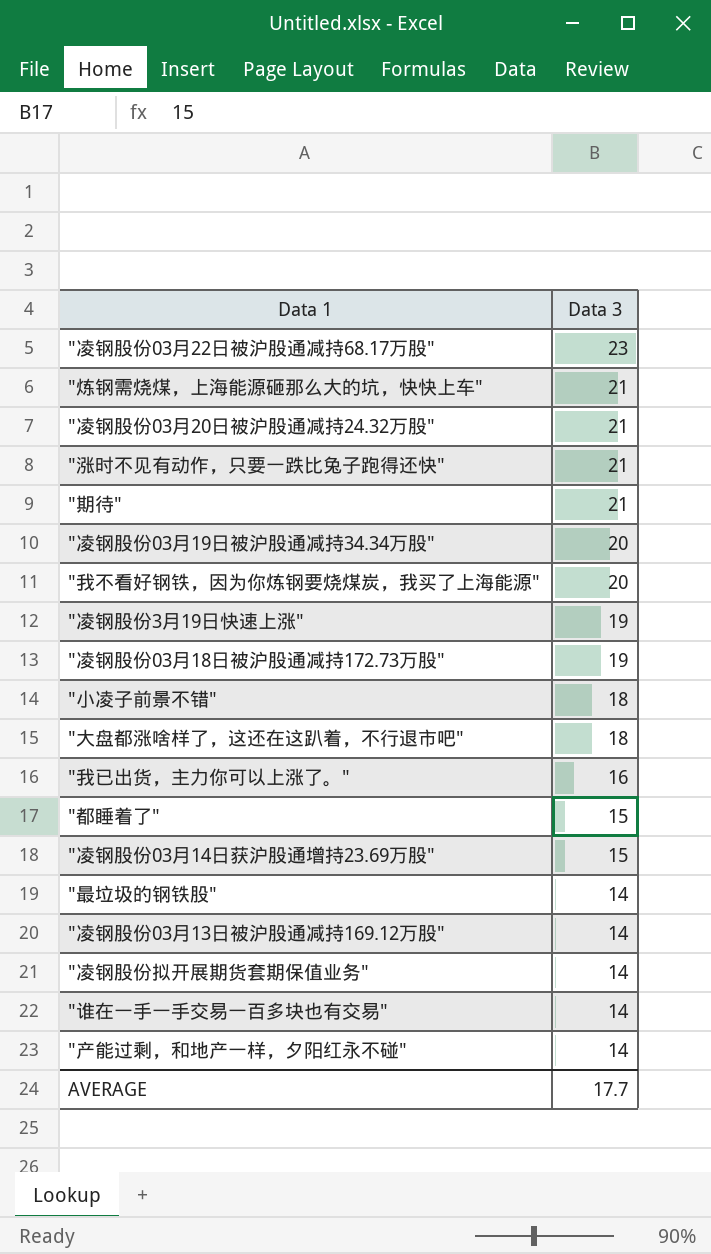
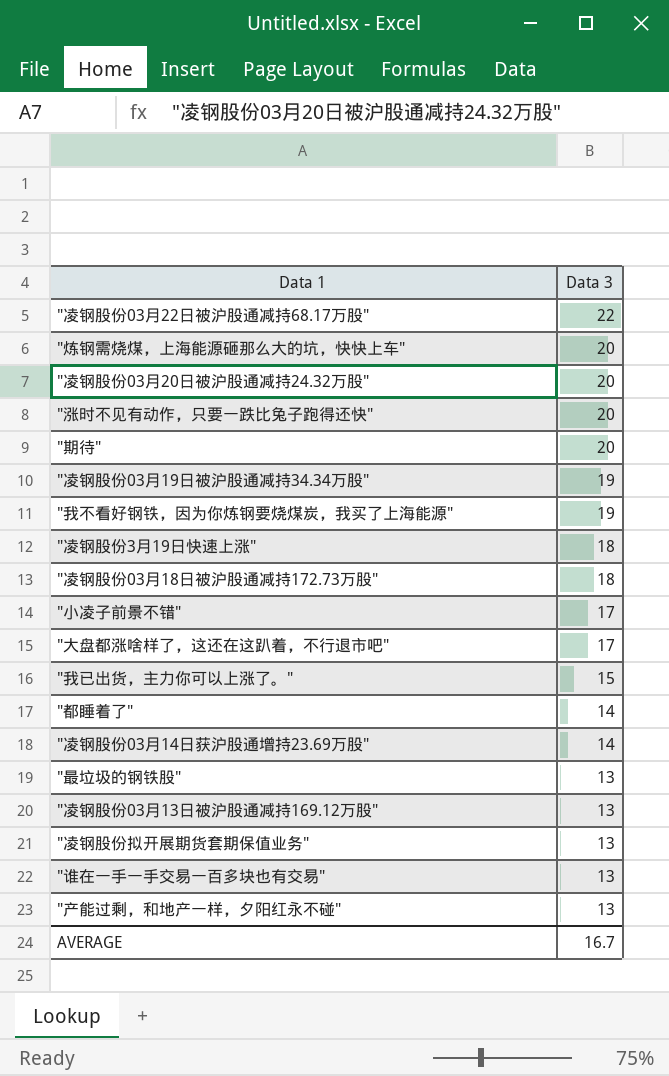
"凌钢股份03月22日被沪股通减持68.17万股" | Data 3: 23 -> 22
"炼钢需烧煤，上海能源砸那么大的坑，快快上车" | Data 3: 21 -> 20
"凌钢股份03月20日被沪股通减持24.32万股" | Data 3: 21 -> 20
"涨时不见有动作，只要一跌比兔子跑得还快" | Data 3: 21 -> 20
"期待" | Data 3: 21 -> 20
"凌钢股份03月19日被沪股通减持34.34万股" | Data 3: 20 -> 19
"我不看好钢铁，因为你炼钢要烧煤炭，我买了上海能源" | Data 3: 20 -> 19
"凌钢股份3月19日快速上涨" | Data 3: 19 -> 18
"凌钢股份03月18日被沪股通减持172.73万股" | Data 3: 19 -> 18
"小凌子前景不错" | Data 3: 18 -> 17
"大盘都涨啥样了，这还在这趴着，不行退市吧" | Data 3: 18 -> 17
"我已出货，主力你可以上涨了。" | Data 3: 16 -> 15
"都睡着了" | Data 3: 15 -> 14
"凌钢股份03月14日获沪股通增持23.69万股" | Data 3: 15 -> 14
"最垃圾的钢铁股" | Data 3: 14 -> 13
"凌钢股份03月13日被沪股通减持169.12万股" | Data 3: 14 -> 13
"凌钢股份拟开展期货套期保值业务" | Data 3: 14 -> 13
"谁在一手一手交易一百多块也有交易" | Data 3: 14 -> 13
"产能过剩，和地产一样，夕阳红永不碰" | Data 3: 14 -> 13
AVERAGE | Data 3: 17.7 -> 16.7

